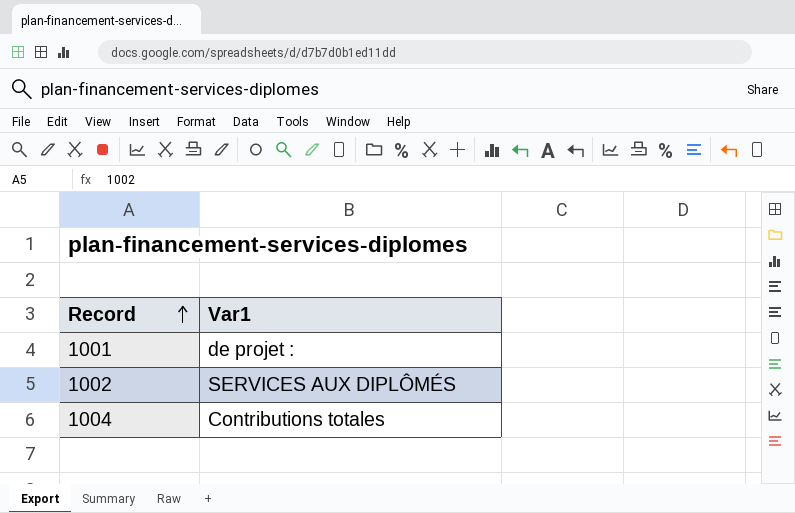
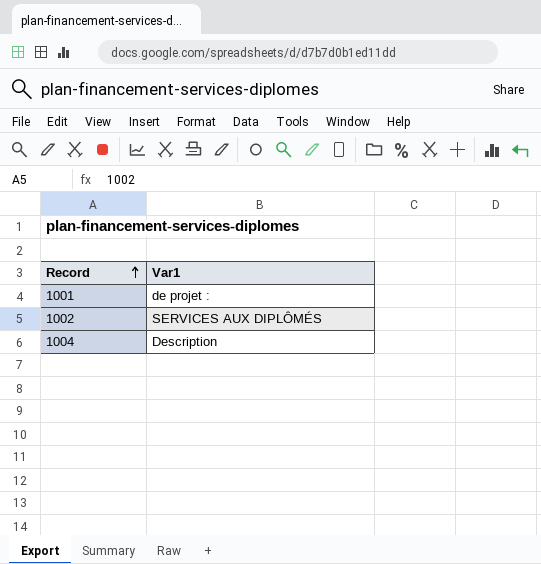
1004 | Var1: Contributions totales -> Description

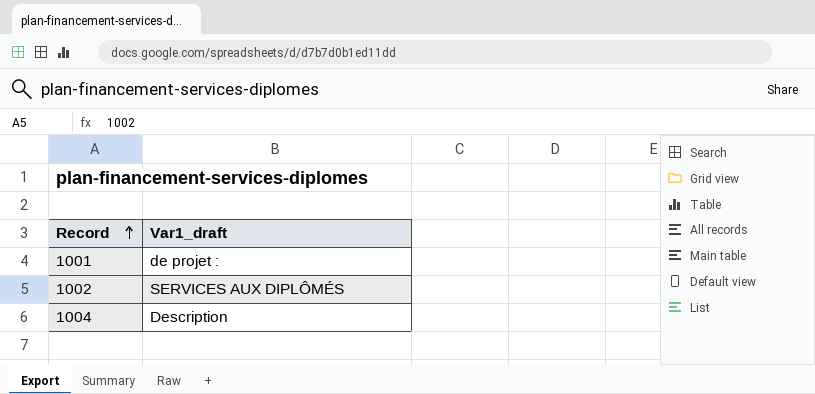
column name: Var1 -> Var1_draft

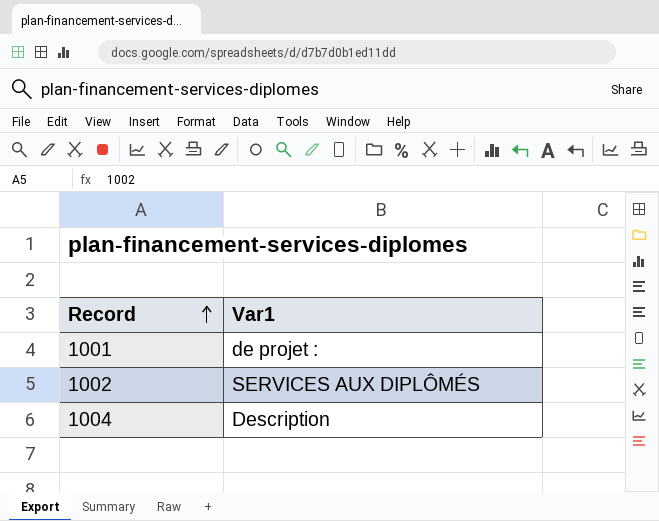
column name: Var1_draft -> Var1

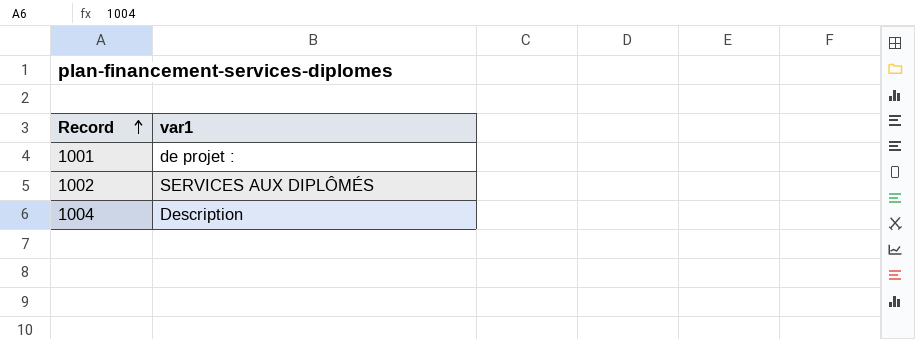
column name: Var1 -> var1

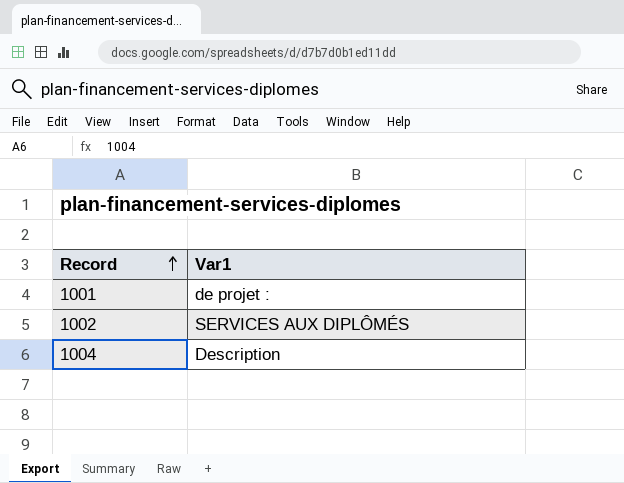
column name: var1 -> Var1

